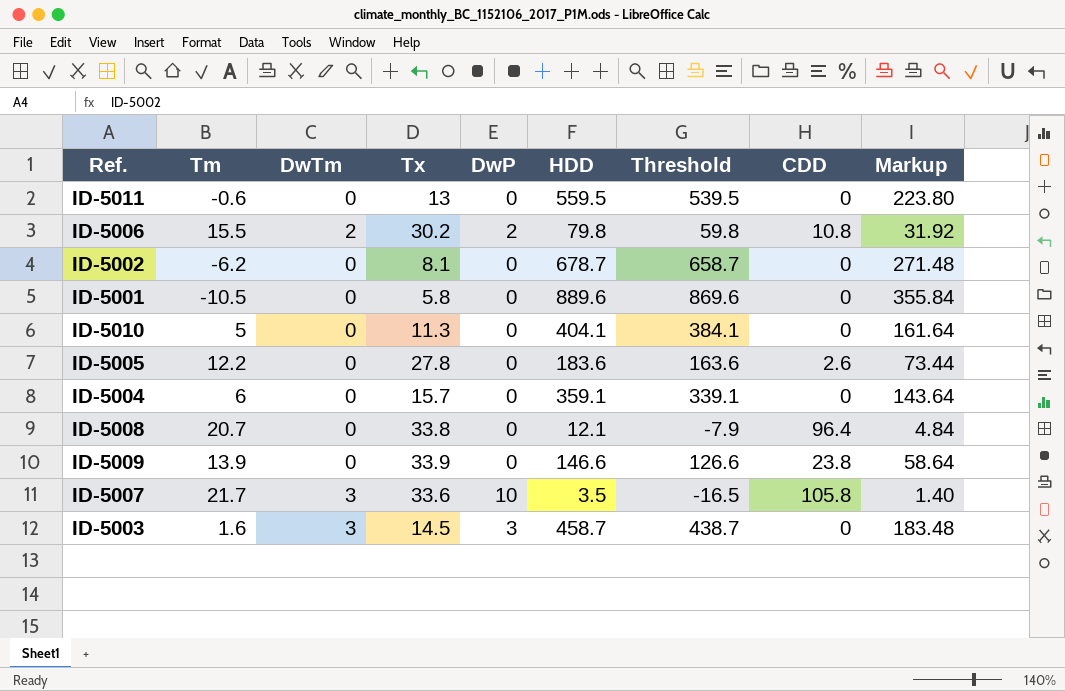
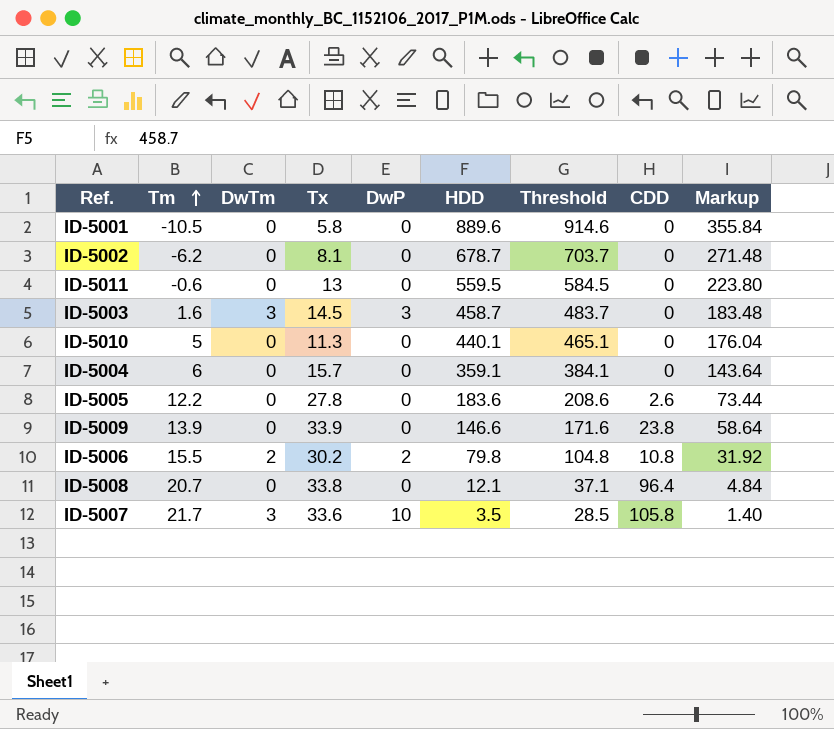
row order: none -> Tm ascending
column Threshold | formula: [HDD] - 20 -> [HDD] + 25
ID-5010 | HDD: 404.1 -> 440.1
ID-5010 | Markup: 161.64 -> 176.04

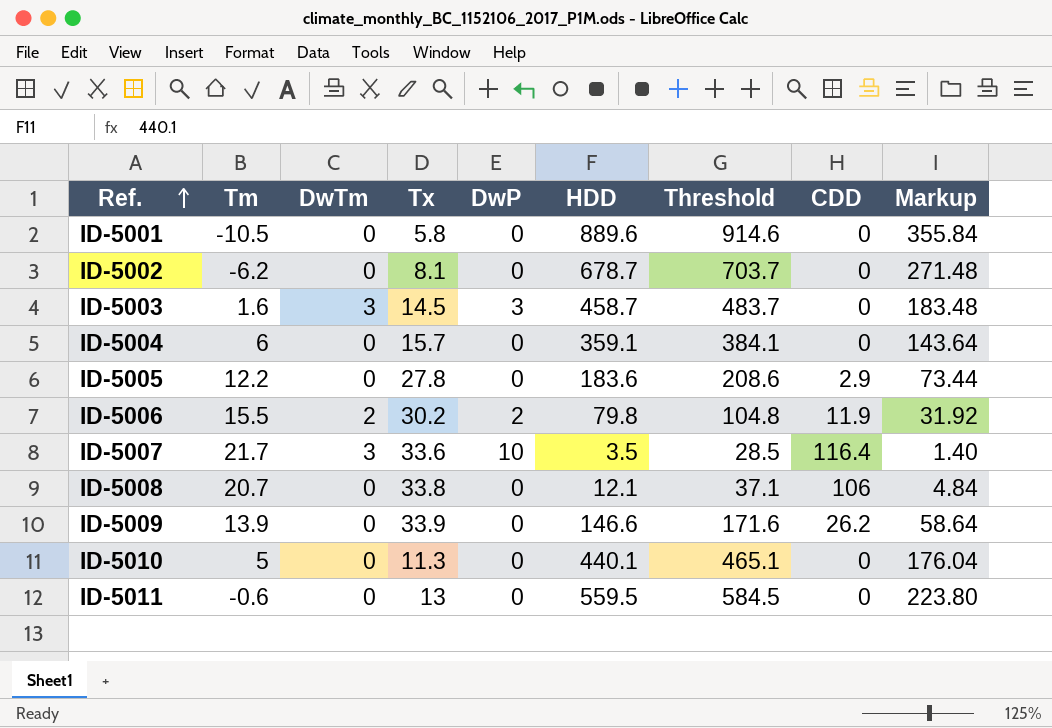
row order: Tm ascending -> Ref. ascending
ID-5005 | CDD: 2.6 -> 2.9
ID-5006 | CDD: 10.8 -> 11.9
ID-5007 | CDD: 105.8 -> 116.4
ID-5008 | CDD: 96.4 -> 106
ID-5009 | CDD: 23.8 -> 26.2

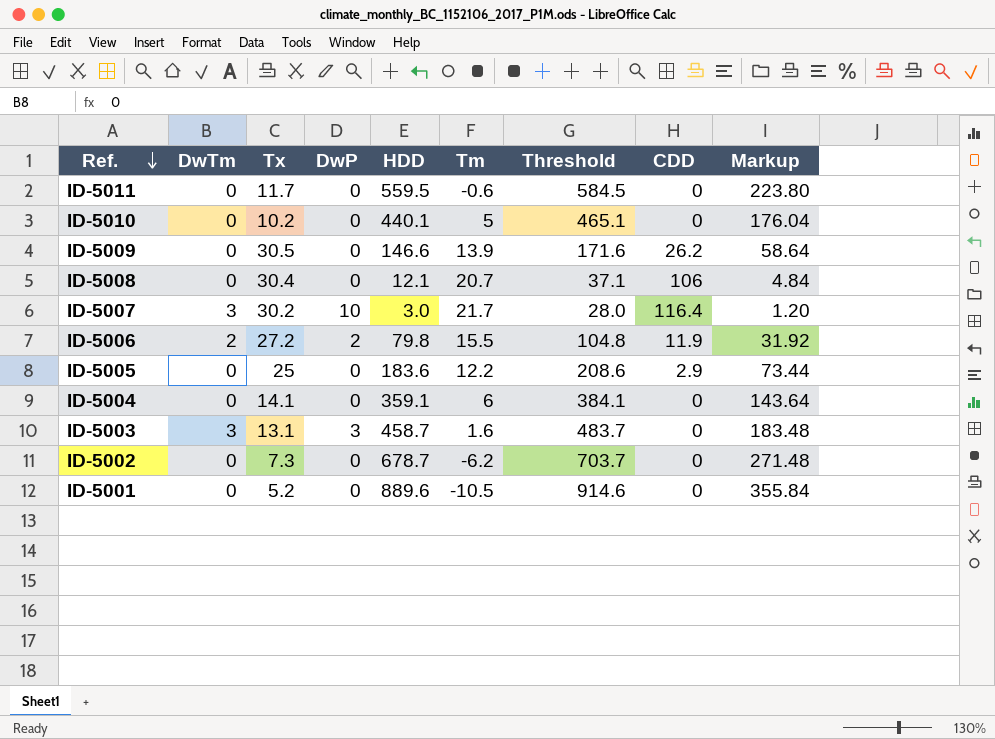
row order: Ref. ascending -> Ref. descending
column Tm | position: 2 -> 6
ID-5011 | Tx: 13 -> 11.7
ID-5010 | Tx: 11.3 -> 10.2
ID-5009 | Tx: 33.9 -> 30.5
ID-5008 | Tx: 33.8 -> 30.4
ID-5007 | Tx: 33.6 -> 30.2
ID-5007 | HDD: 3.5 -> 3.0
ID-5007 | Threshold: 28.5 -> 28.0
ID-5007 | Markup: 1.40 -> 1.20
ID-5006 | Tx: 30.2 -> 27.2
ID-5005 | Tx: 27.8 -> 25
ID-5004 | Tx: 15.7 -> 14.1
ID-5003 | Tx: 14.5 -> 13.1
ID-5002 | Tx: 8.1 -> 7.3
ID-5001 | Tx: 5.8 -> 5.2

